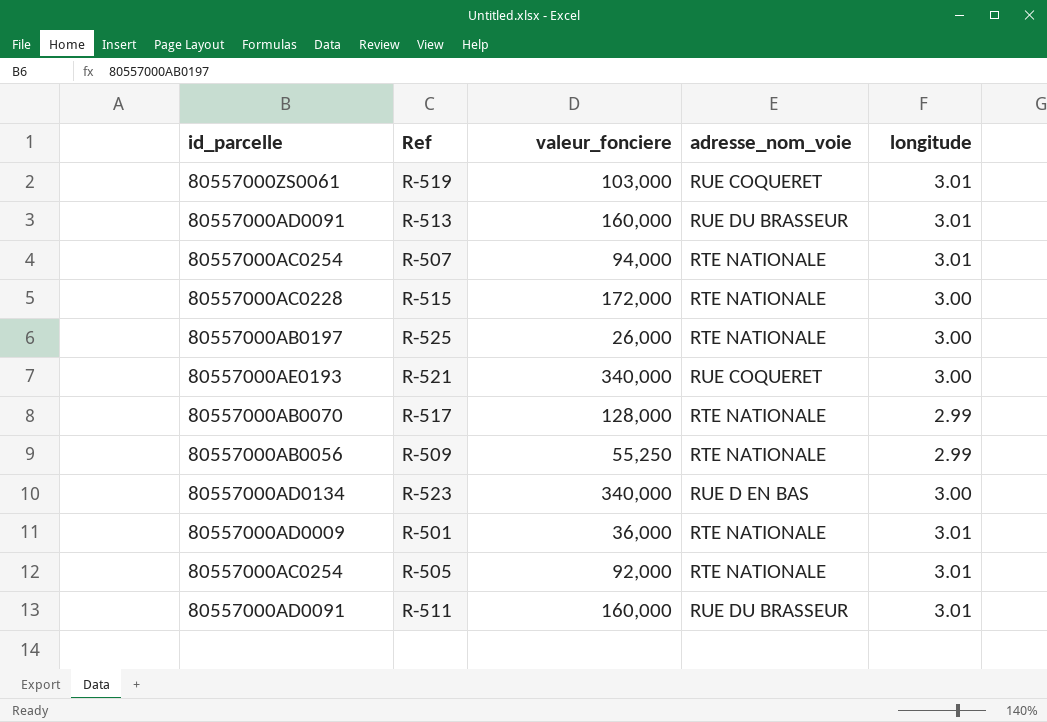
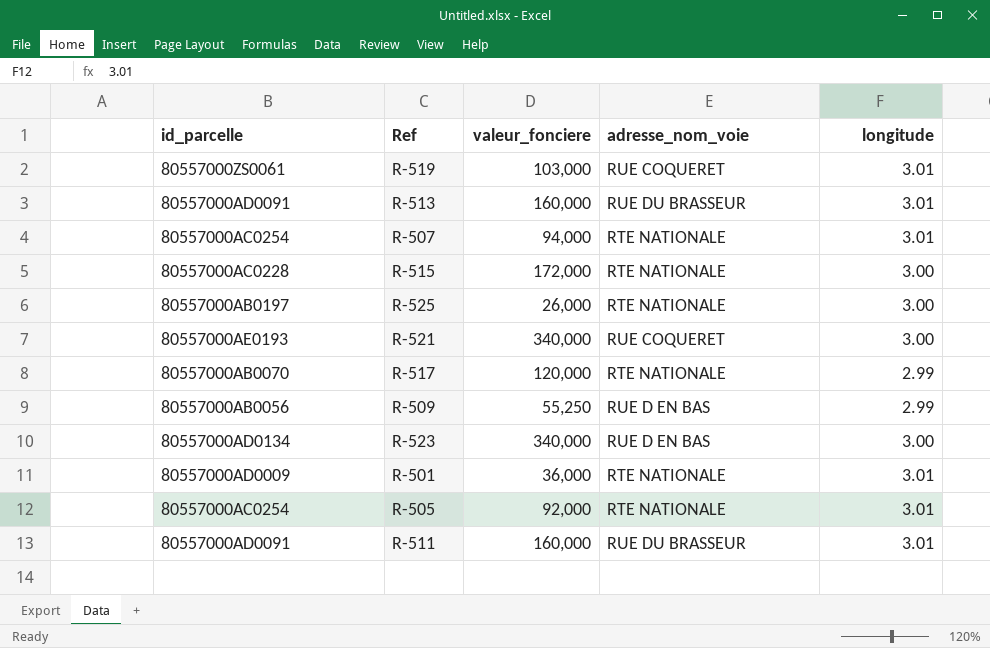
R-517 | valeur_fonciere: 128,000 -> 120,000
R-509 | adresse_nom_voie: RTE NATIONALE -> RUE D EN BAS

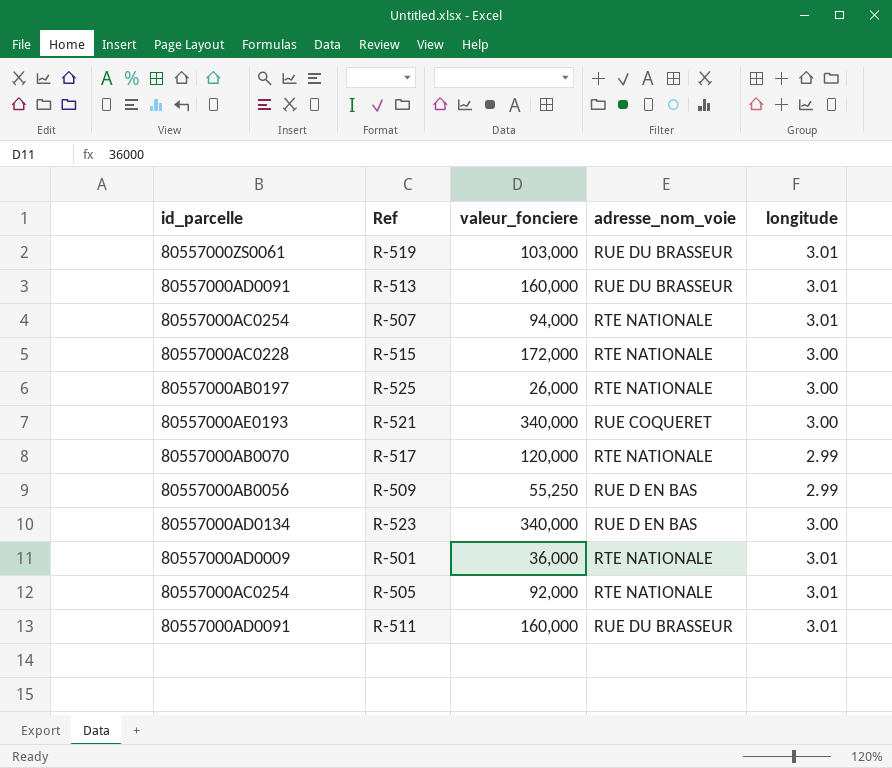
R-519 | adresse_nom_voie: RUE COQUERET -> RUE DU BRASSEUR

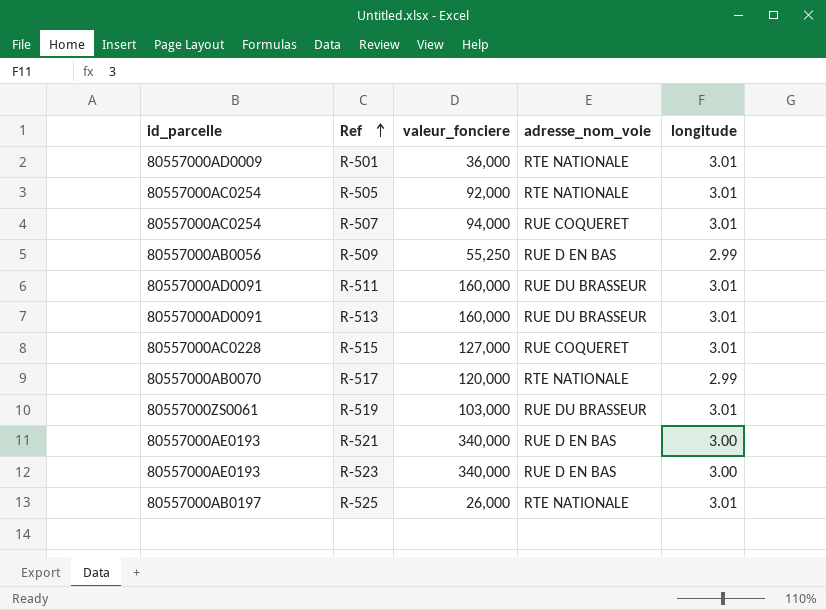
row order: none -> Ref ascending
R-507 | adresse_nom_voie: RTE NATIONALE -> RUE COQUERET
R-515 | valeur_fonciere: 172,000 -> 127,000
R-515 | adresse_nom_voie: RTE NATIONALE -> RUE COQUERET
R-515 | longitude: 3.00 -> 3.01
R-521 | adresse_nom_voie: RUE COQUERET -> RUE D EN BAS
R-523 | id_parcelle: 80557000AD0134 -> 80557000AE0193
R-525 | longitude: 3.00 -> 3.01

